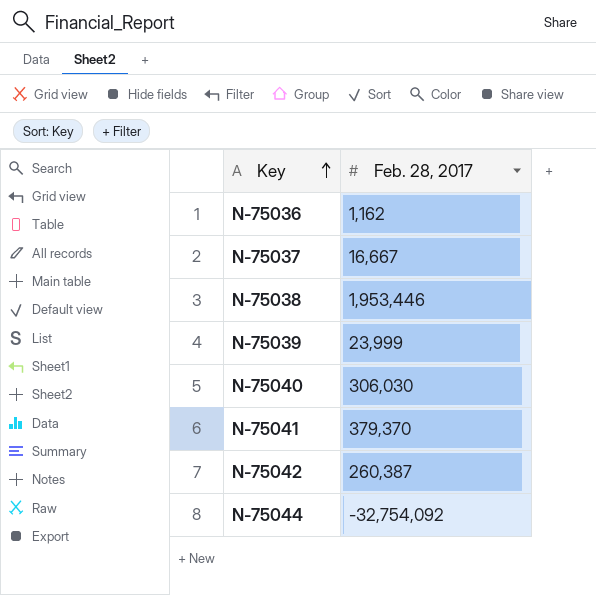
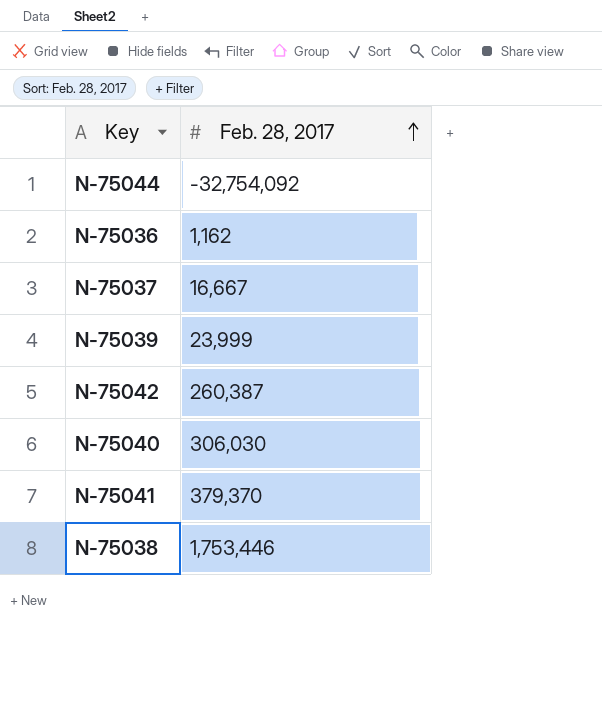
row order: Key ascending -> Feb. 28, 2017 ascending
N-75038 | Feb. 28, 2017: 1,953,446 -> 1,753,446

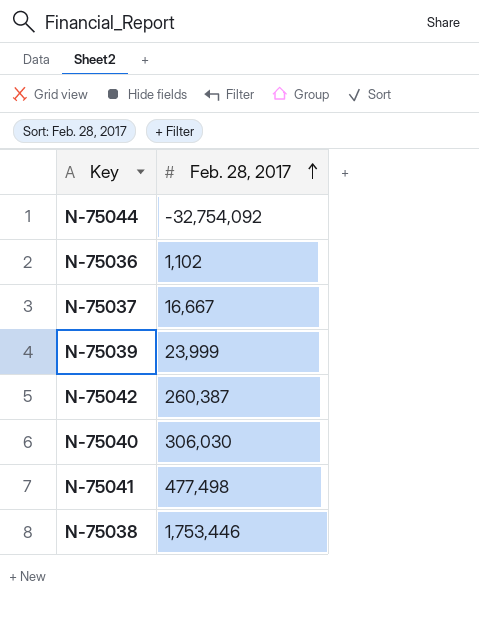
N-75036 | Feb. 28, 2017: 1,162 -> 1,102
N-75041 | Feb. 28, 2017: 379,370 -> 477,498

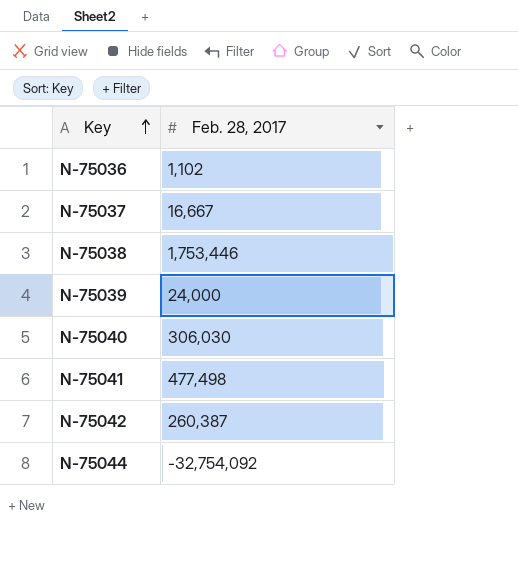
row order: Feb. 28, 2017 ascending -> Key ascending
N-75039 | Feb. 28, 2017: 23,999 -> 24,000

